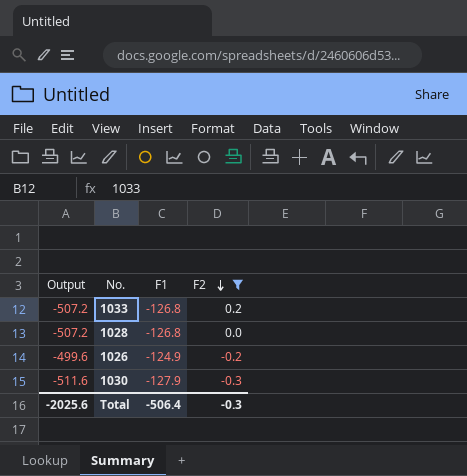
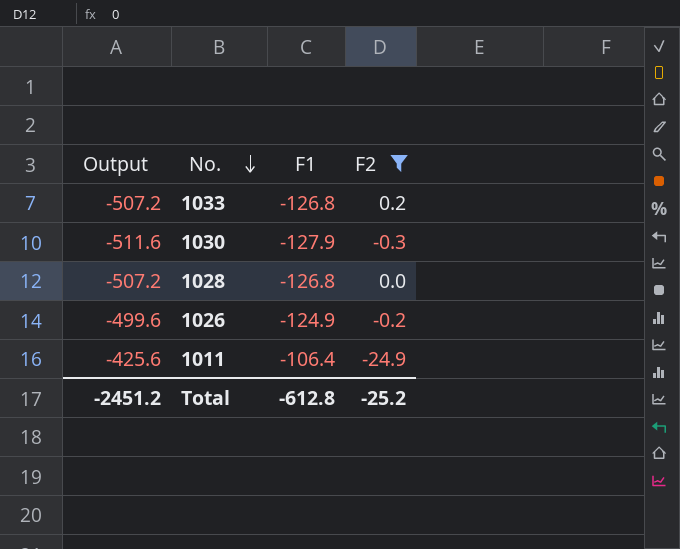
row order: F2 descending -> No. descending
row 1011: none -> -425.6 | -106.4 | -24.9
Total | Output: -2025.6 -> -2451.2
Total | F1: -506.4 -> -612.8
Total | F2: -0.3 -> -25.2

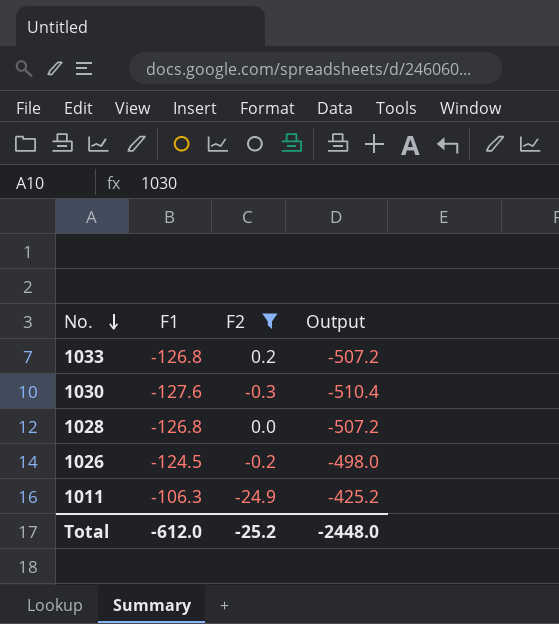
column Output | position: 1 -> 4
1030 | F1: -127.9 -> -127.6
1030 | Output: -511.6 -> -510.4
1026 | F1: -124.9 -> -124.5
1026 | Output: -499.6 -> -498.0
1011 | F1: -106.4 -> -106.3
1011 | Output: -425.6 -> -425.2
Total | F1: -612.8 -> -612.0
Total | Output: -2451.2 -> -2448.0

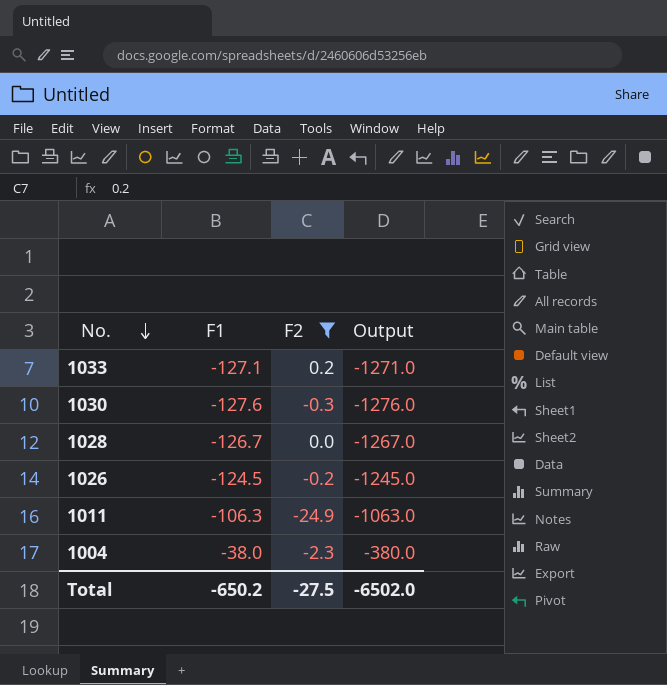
column Output | formula: [F1] * 4 -> [F1] * 10
1033 | F1: -126.8 -> -127.1
1028 | F1: -126.8 -> -126.7
row 1004: none -> -38.0 | -2.3 | -380.0
Total | F1: -612.0 -> -650.2
Total | F2: -25.2 -> -27.5
Total | Output: -2448.0 -> -6502.0

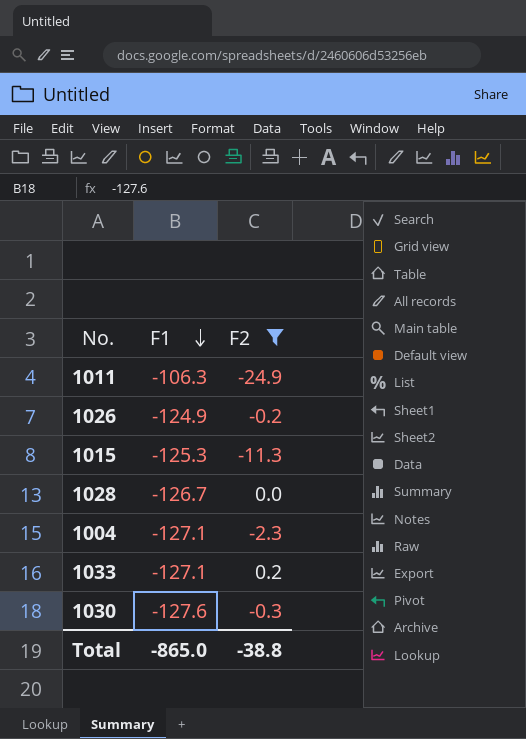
row order: No. descending -> F1 descending
column Output | formula: [F1] * 10 -> none
1026 | F1: -124.5 -> -124.9
row 1015: none -> -125.3 | -11.3
1004 | F1: -38.0 -> -127.1
Total | F1: -650.2 -> -865.0
Total | F2: -27.5 -> -38.8

